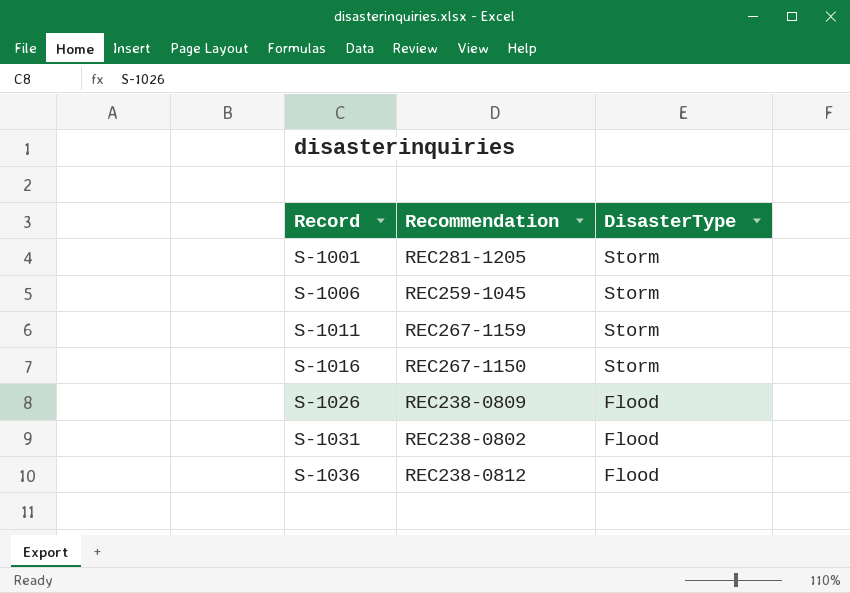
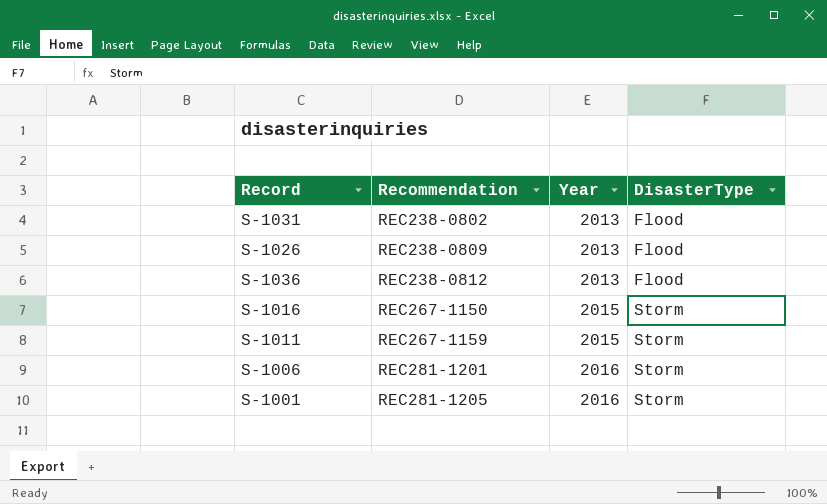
row order: Record ascending -> Recommendation ascending
column Year | position: none -> 3
S-1006 | Recommendation: REC259-1045 -> REC281-1201

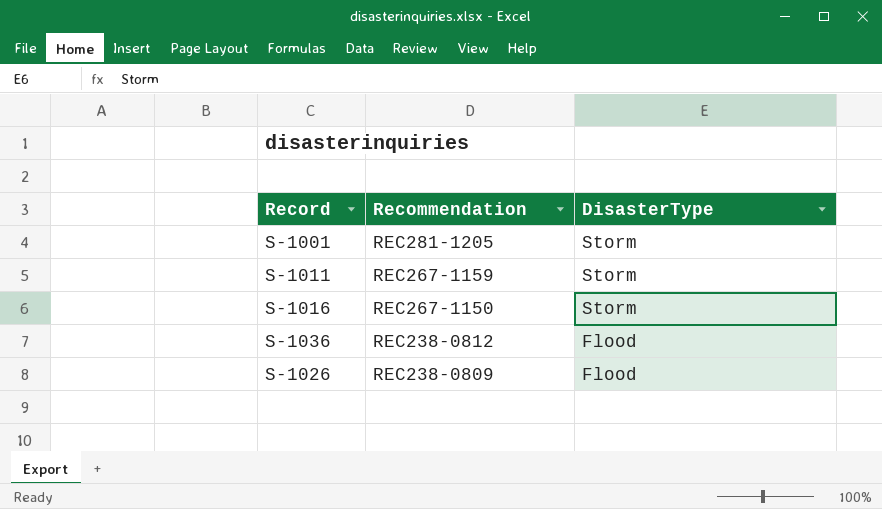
row order: Recommendation ascending -> Recommendation descending
column Year | position: 3 -> none
row S-1031: REC238-0802 | 2013 | Flood -> none
row S-1006: REC281-1201 | 2016 | Storm -> none

